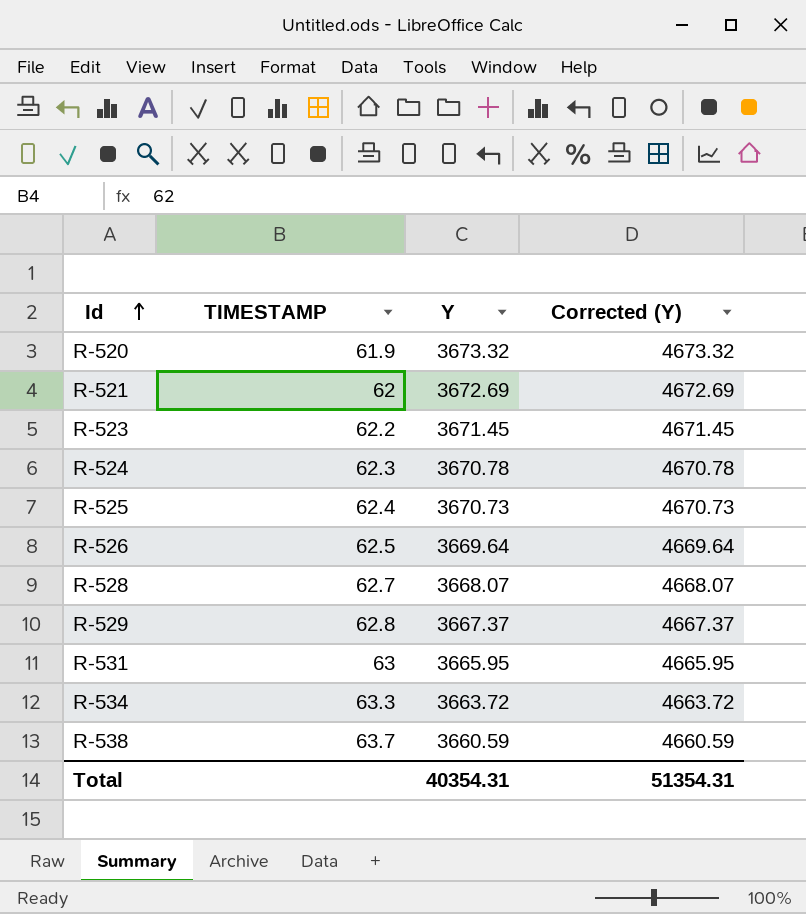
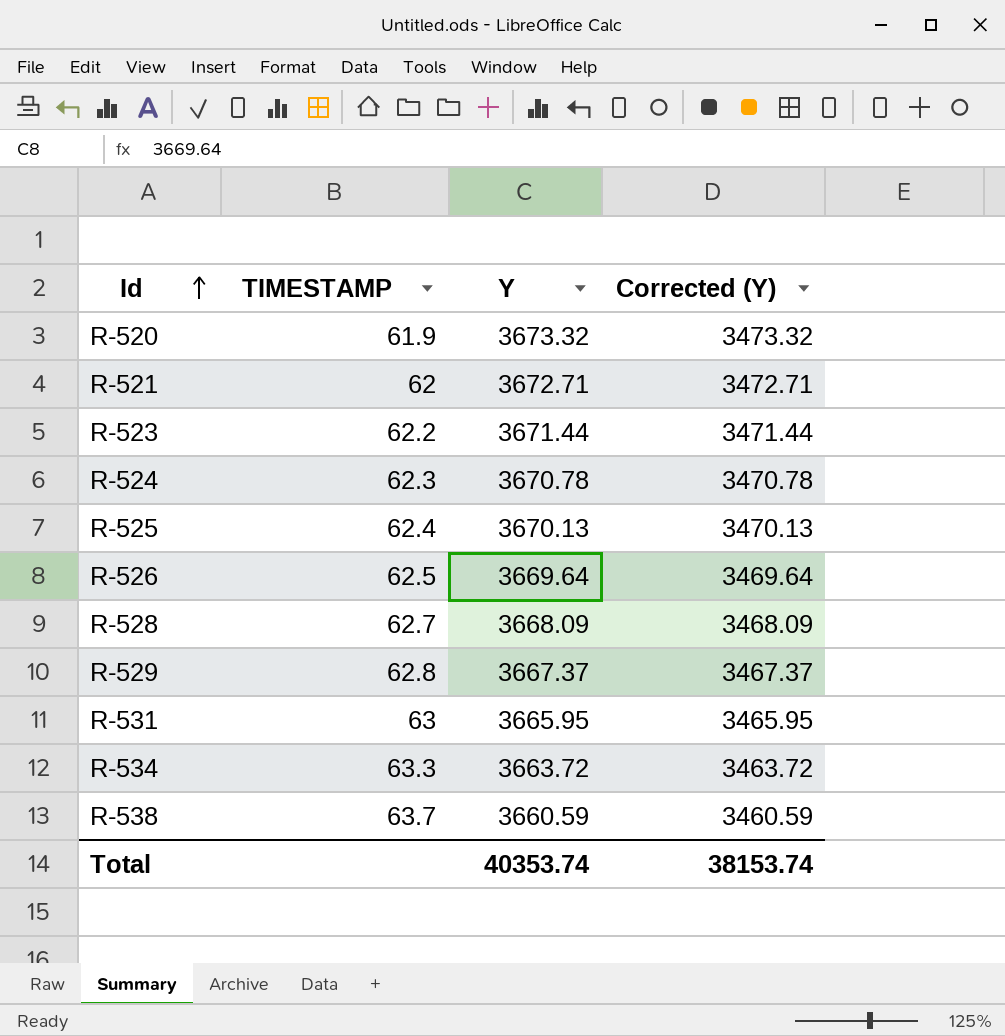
column Corrected (Y) | formula: [Y] + 1000 -> [Y] - 200
R-521 | Y: 3672.69 -> 3672.71
R-523 | Y: 3671.45 -> 3671.44
R-525 | Y: 3670.73 -> 3670.13
R-528 | Y: 3668.07 -> 3668.09
Total | Y: 40354.31 -> 40353.74
Total | Corrected (Y): 51354.31 -> 38153.74

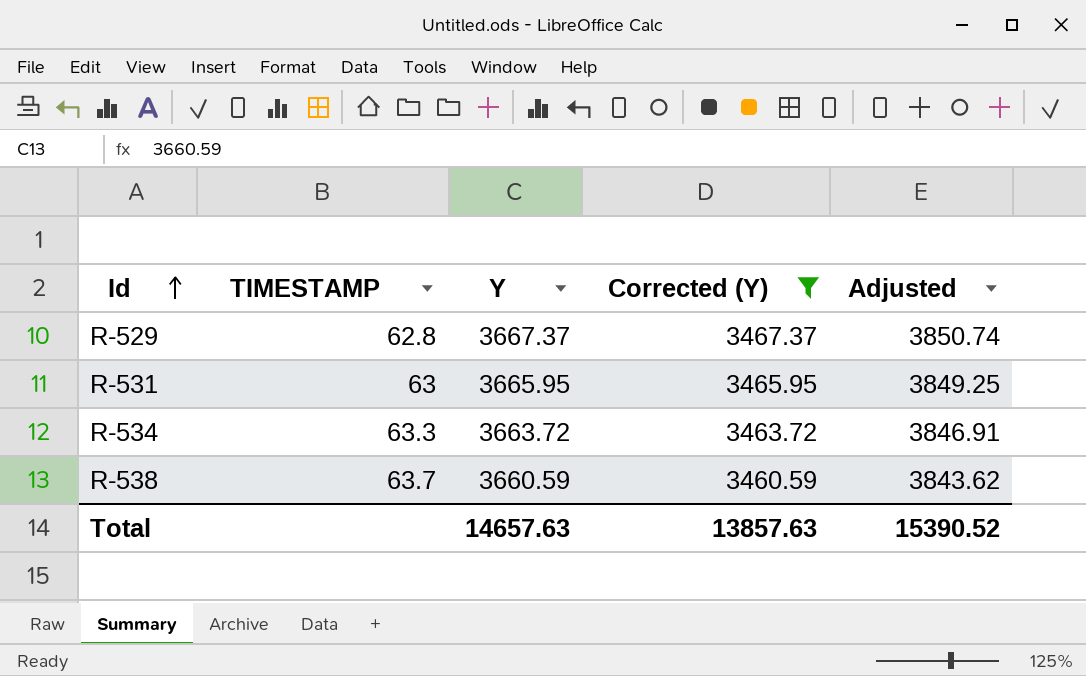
filter: none -> Corrected (Y) <= 3467.37
column Adjusted | formula: none -> [Y] * 1.05
Total | Y: 40353.74 -> 14657.63
Total | Corrected (Y): 38153.74 -> 13857.63

